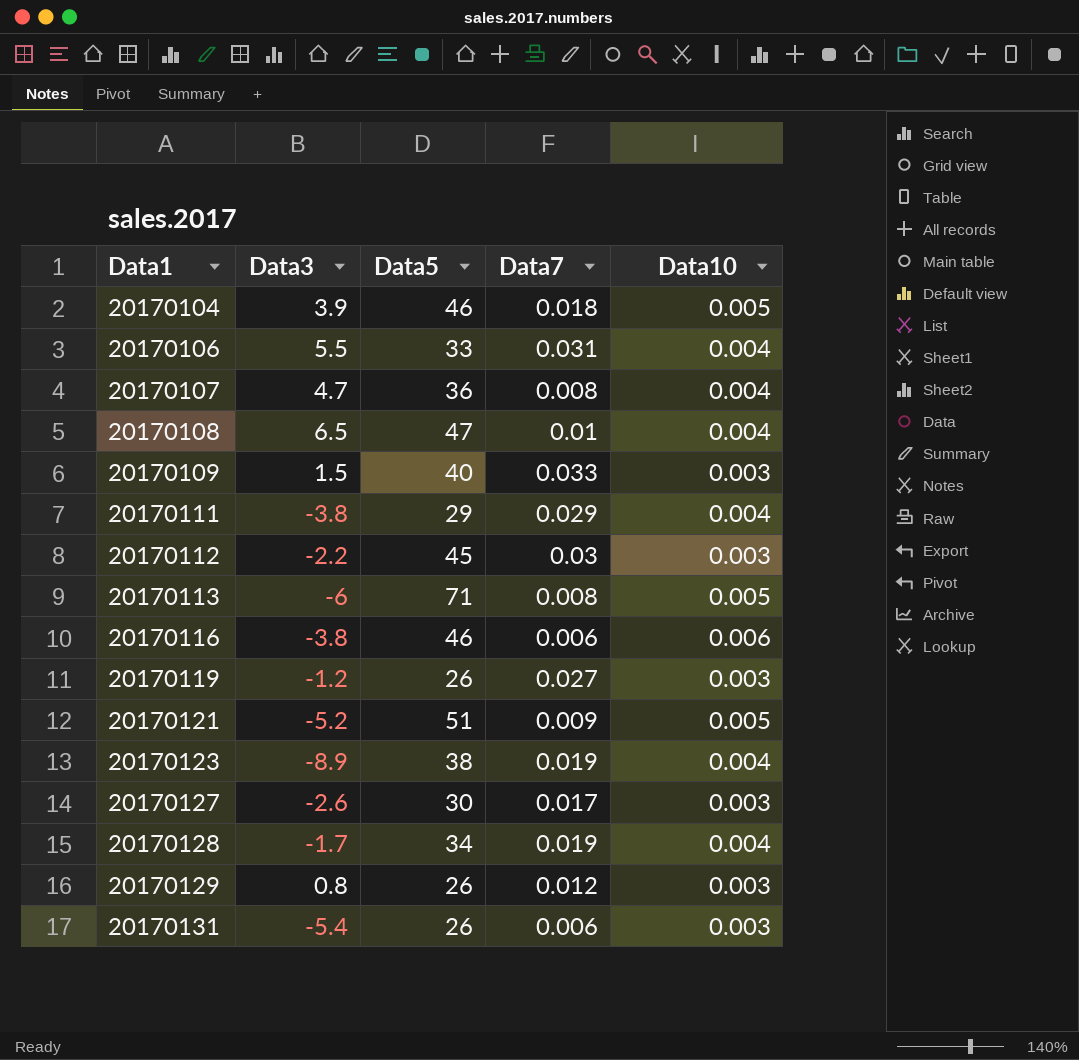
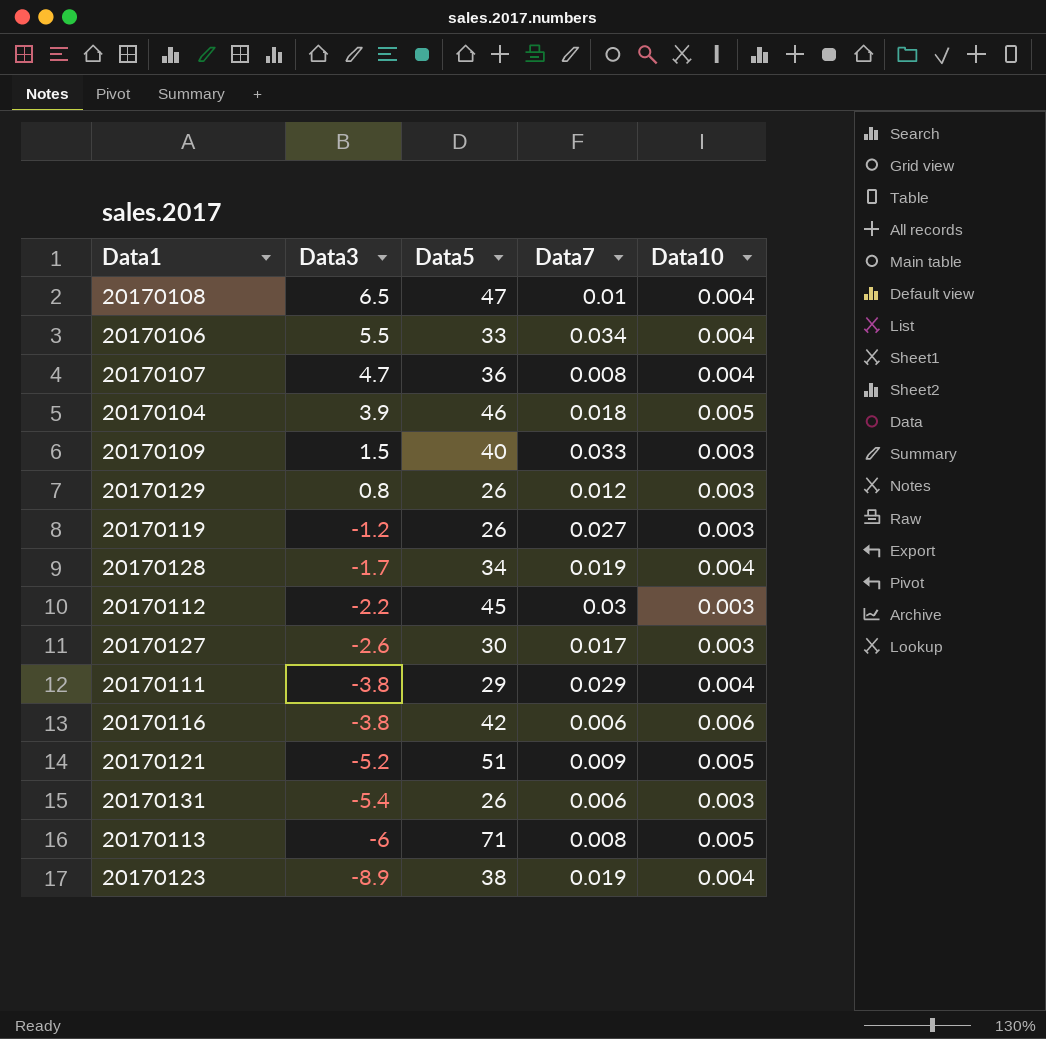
row order: Data1 ascending -> Data3 descending
20170106 | Data7: 0.031 -> 0.034
20170116 | Data5: 46 -> 42

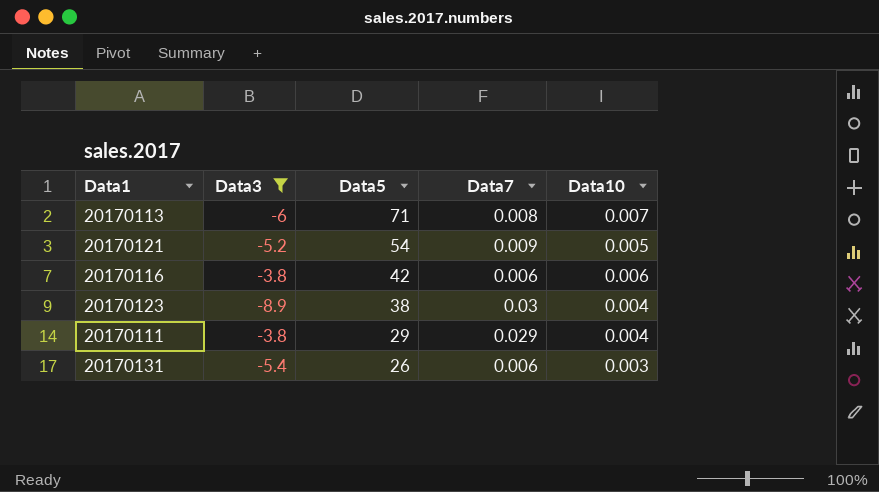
filter: none -> Data3 <= -3.8
row order: Data3 descending -> Data5 descending
20170113 | Data10: 0.005 -> 0.007
20170121 | Data5: 51 -> 54
20170123 | Data7: 0.019 -> 0.03

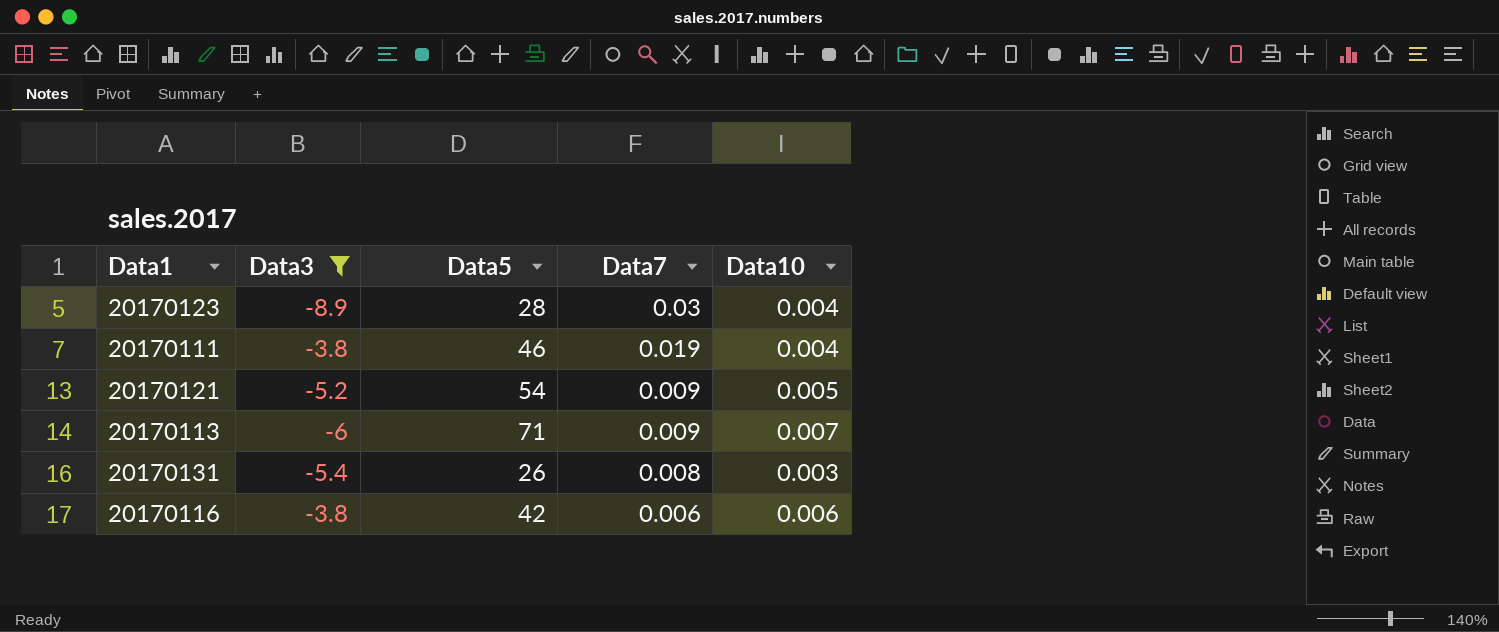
row order: Data5 descending -> Data7 descending
20170123 | Data5: 38 -> 28
20170111 | Data5: 29 -> 46
20170111 | Data7: 0.029 -> 0.019
20170113 | Data7: 0.008 -> 0.009
20170131 | Data7: 0.006 -> 0.008

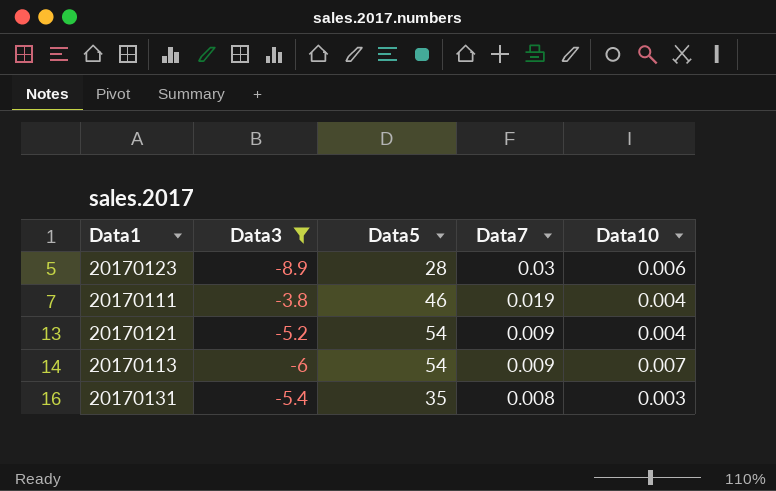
row 20170116: -3.8 | 42 | 0.006 | 0.006 -> none
20170123 | Data10: 0.004 -> 0.006
20170121 | Data10: 0.005 -> 0.004
20170113 | Data5: 71 -> 54
20170131 | Data5: 26 -> 35

